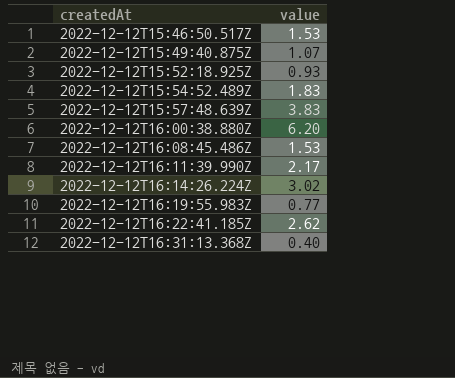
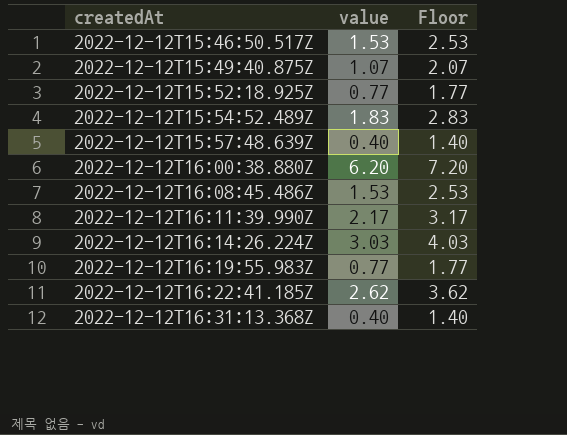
column Floor | formula: none -> [value] + 1
2022-12-12T15:52:18.925Z | value: 0.93 -> 0.77
2022-12-12T15:57:48.639Z | value: 3.83 -> 0.40
2022-12-12T16:14:26.224Z | value: 3.02 -> 3.03

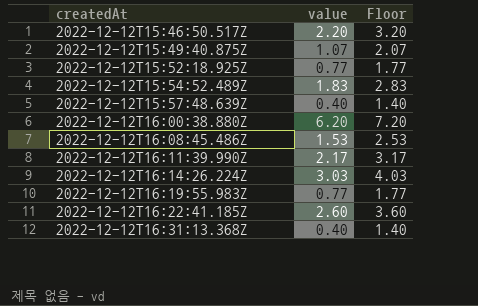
2022-12-12T15:46:50.517Z | value: 1.53 -> 2.20
2022-12-12T15:46:50.517Z | Floor: 2.53 -> 3.20
2022-12-12T16:22:41.185Z | value: 2.62 -> 2.60
2022-12-12T16:22:41.185Z | Floor: 3.62 -> 3.60

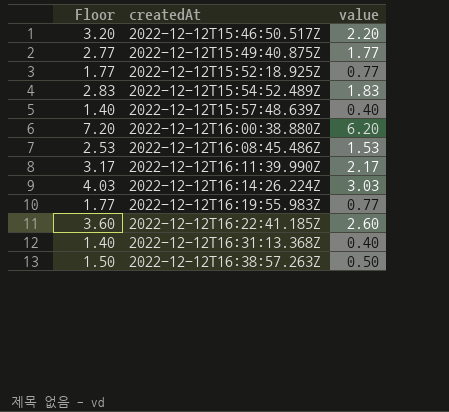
column Floor | position: 3 -> 1
2022-12-12T15:49:40.875Z | Floor: 2.07 -> 2.77
2022-12-12T15:49:40.875Z | value: 1.07 -> 1.77
row 2022-12-12T16:38:57.263Z: none -> 1.50 | 0.50

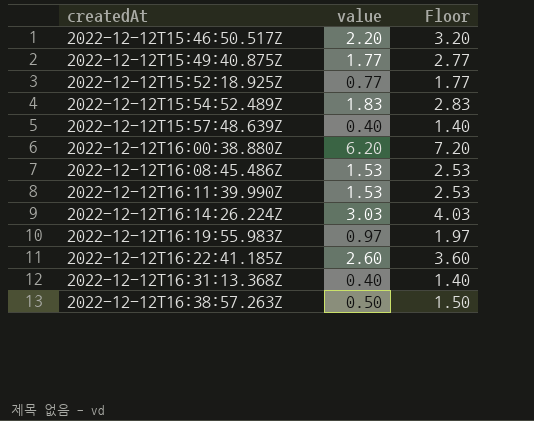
column Floor | position: 1 -> 3
2022-12-12T16:11:39.990Z | value: 2.17 -> 1.53
2022-12-12T16:11:39.990Z | Floor: 3.17 -> 2.53
2022-12-12T16:19:55.983Z | value: 0.77 -> 0.97
2022-12-12T16:19:55.983Z | Floor: 1.77 -> 1.97

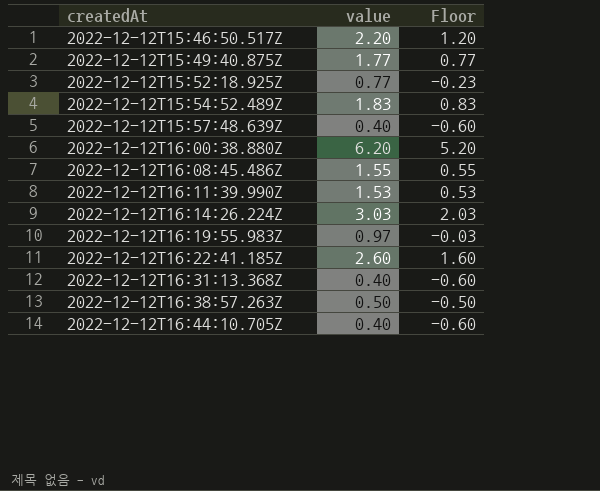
column Floor | formula: [value] + 1 -> [value] - 1
2022-12-12T16:08:45.486Z | value: 1.53 -> 1.55
row 2022-12-12T16:44:10.705Z: none -> 0.40 | -0.60

